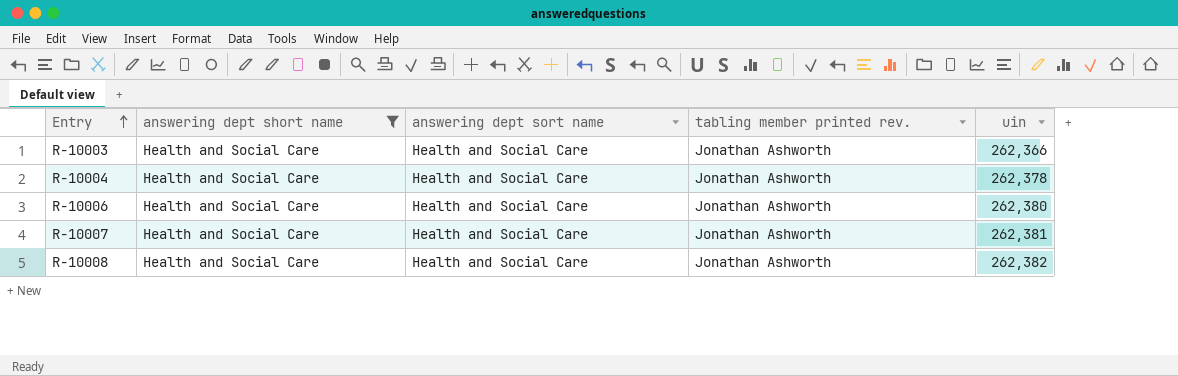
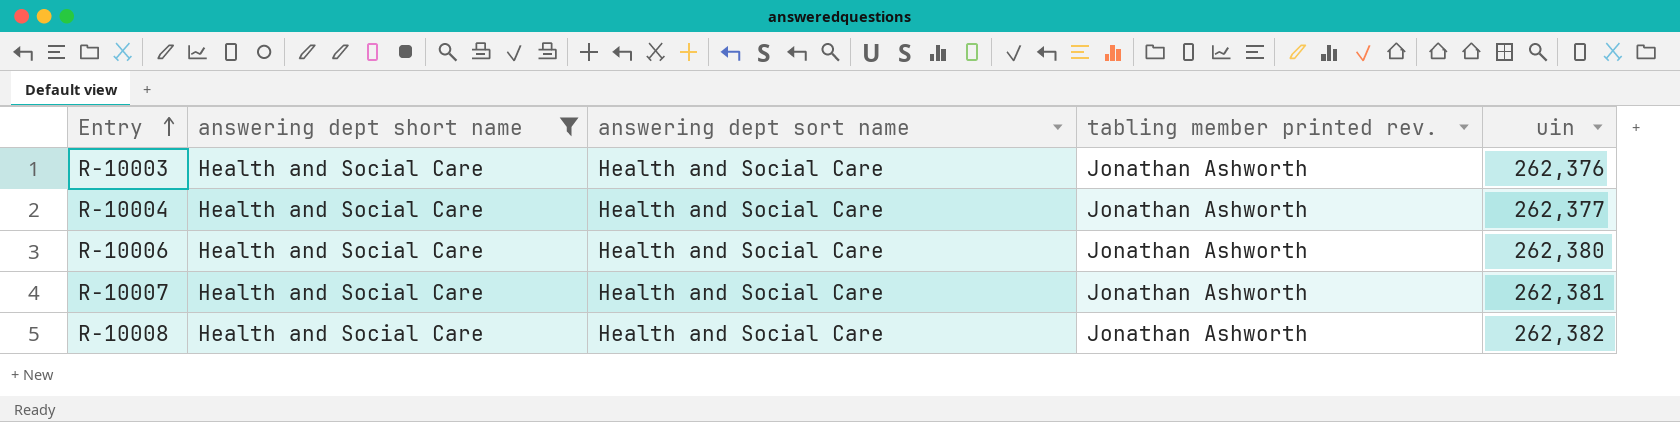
R-10003 | uin: 262,366 -> 262,376
R-10004 | uin: 262,378 -> 262,377

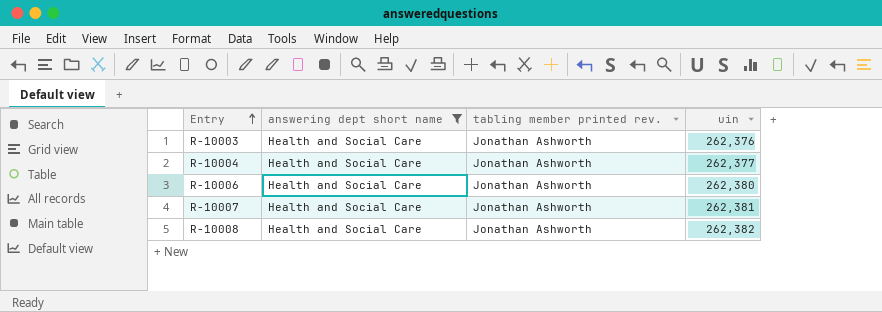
column answering dept sort name | position: 3 -> none

